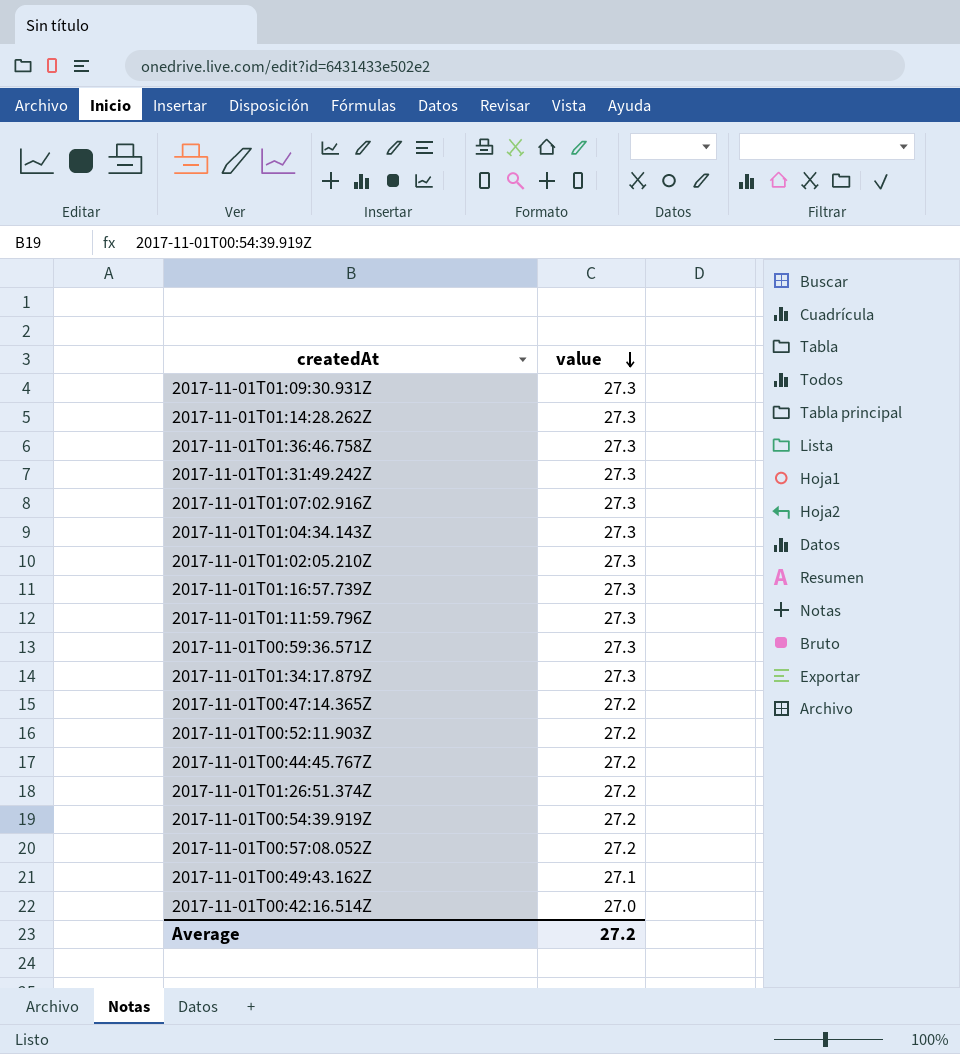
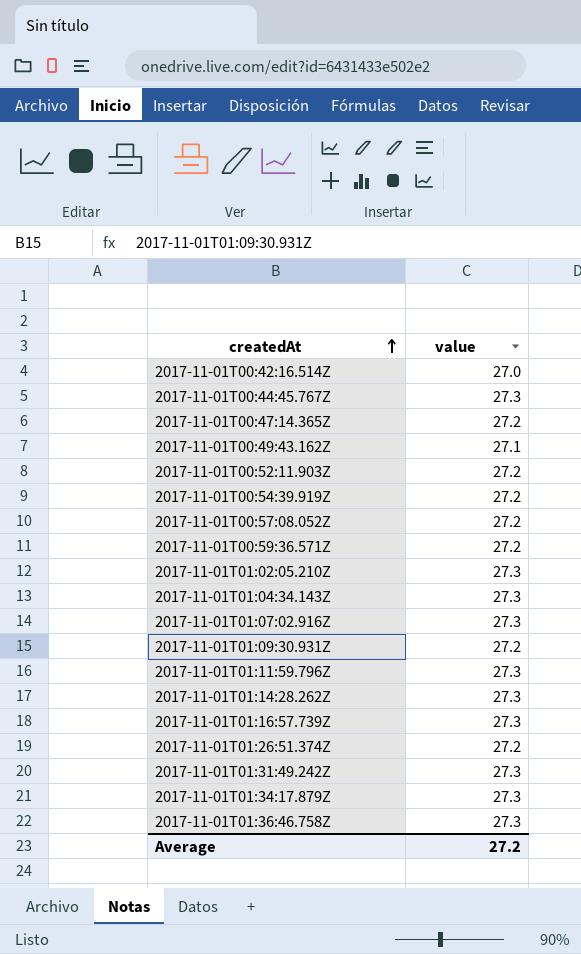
row order: value descending -> createdAt ascending
2017-11-01T00:44:45.767Z | value: 27.2 -> 27.3
2017-11-01T00:59:36.571Z | value: 27.3 -> 27.2
2017-11-01T01:09:30.931Z | value: 27.3 -> 27.2

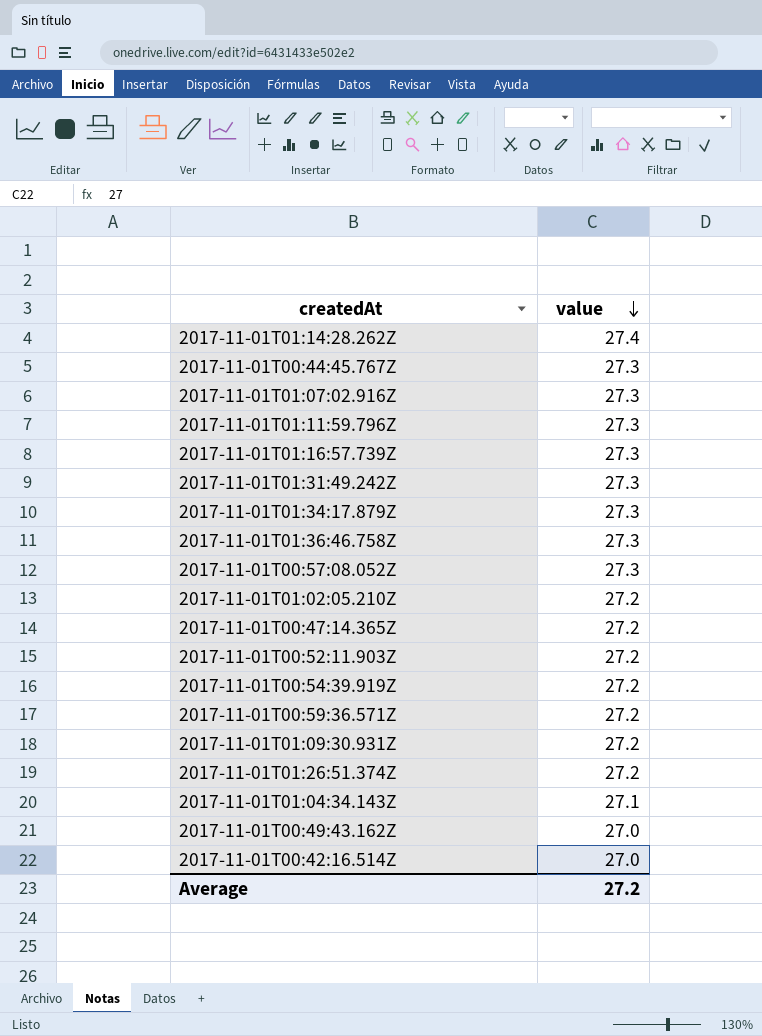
row order: createdAt ascending -> value descending
2017-11-01T01:14:28.262Z | value: 27.3 -> 27.4
2017-11-01T00:57:08.052Z | value: 27.2 -> 27.3
2017-11-01T01:02:05.210Z | value: 27.3 -> 27.2
2017-11-01T01:04:34.143Z | value: 27.3 -> 27.1
2017-11-01T00:49:43.162Z | value: 27.1 -> 27.0

